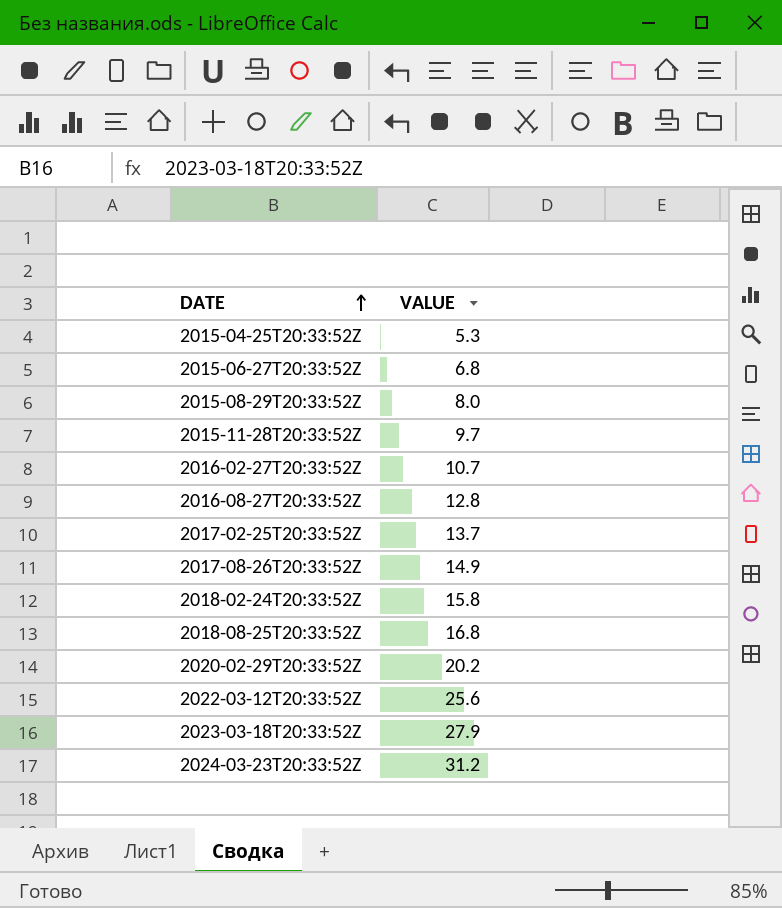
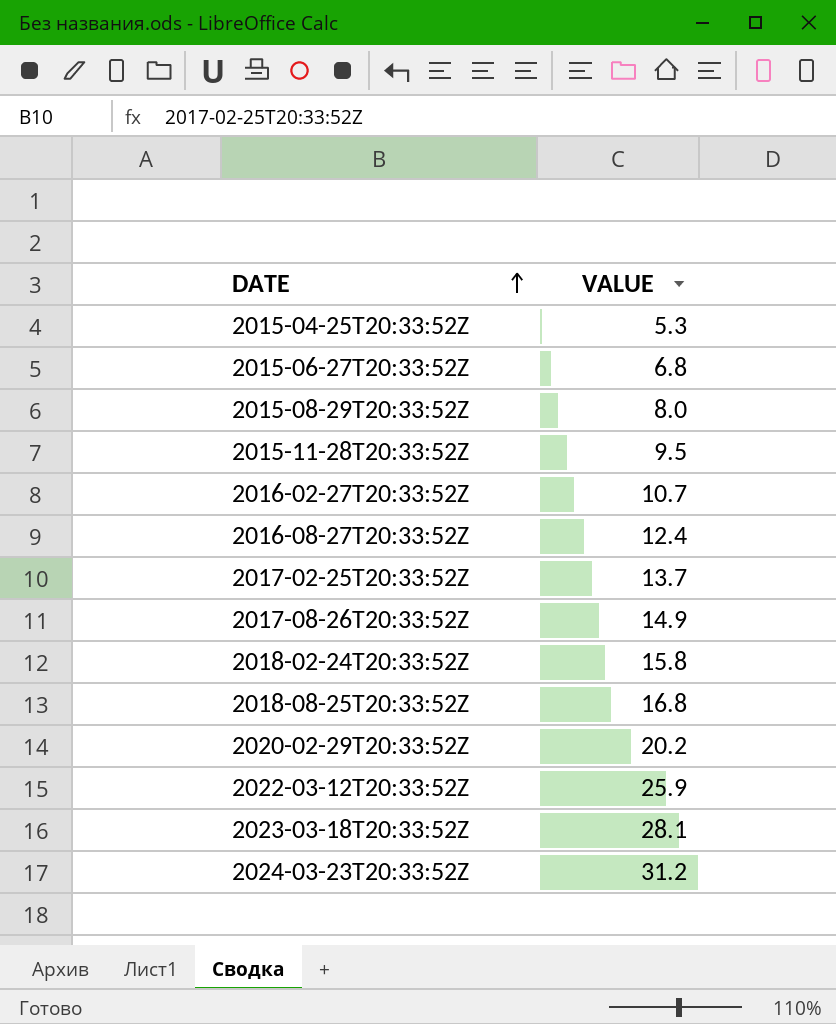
2015-11-28T20:33:52Z | VALUE: 9.7 -> 9.5
2016-08-27T20:33:52Z | VALUE: 12.8 -> 12.4
2022-03-12T20:33:52Z | VALUE: 25.6 -> 25.9
2023-03-18T20:33:52Z | VALUE: 27.9 -> 28.1

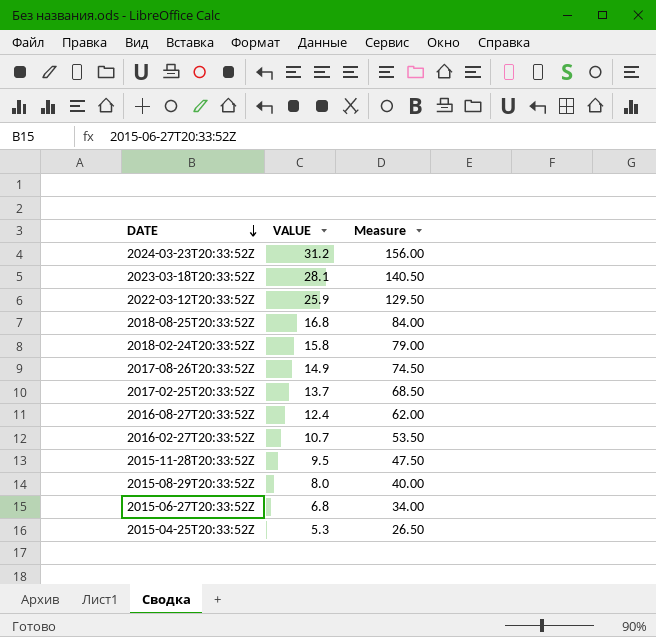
row order: DATE ascending -> DATE descending
column Measure | formula: none -> [VALUE] * 5
row 2020-02-29T20:33:52Z: 20.2 -> none

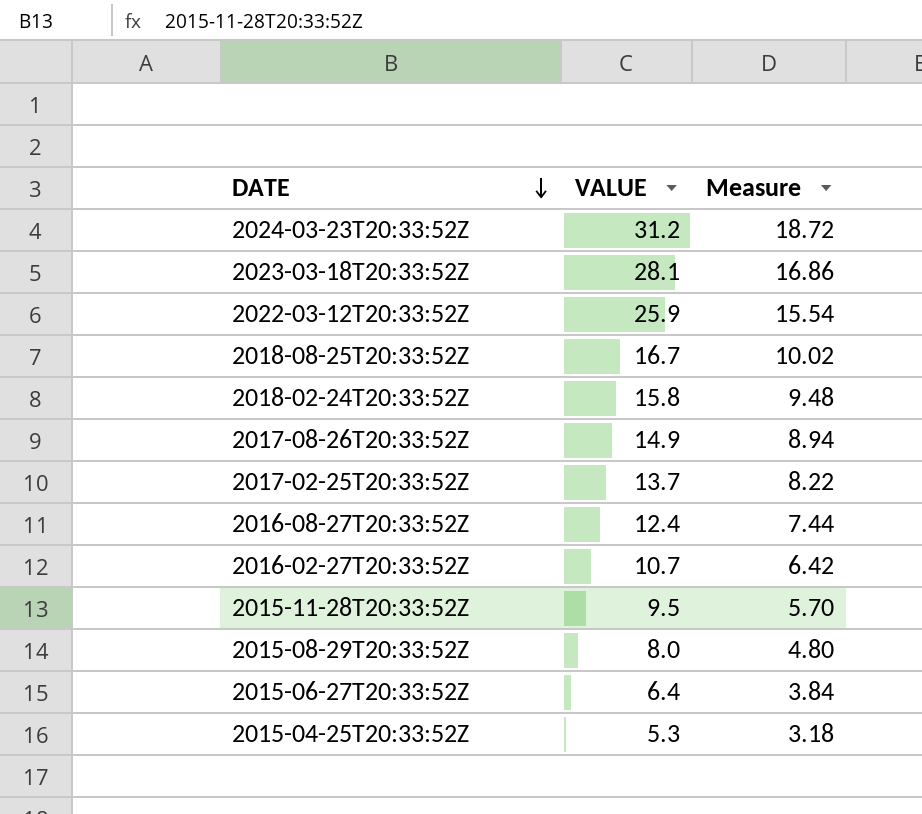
column Measure | formula: [VALUE] * 5 -> [VALUE] * 0.6
2018-08-25T20:33:52Z | VALUE: 16.8 -> 16.7
2015-06-27T20:33:52Z | VALUE: 6.8 -> 6.4

